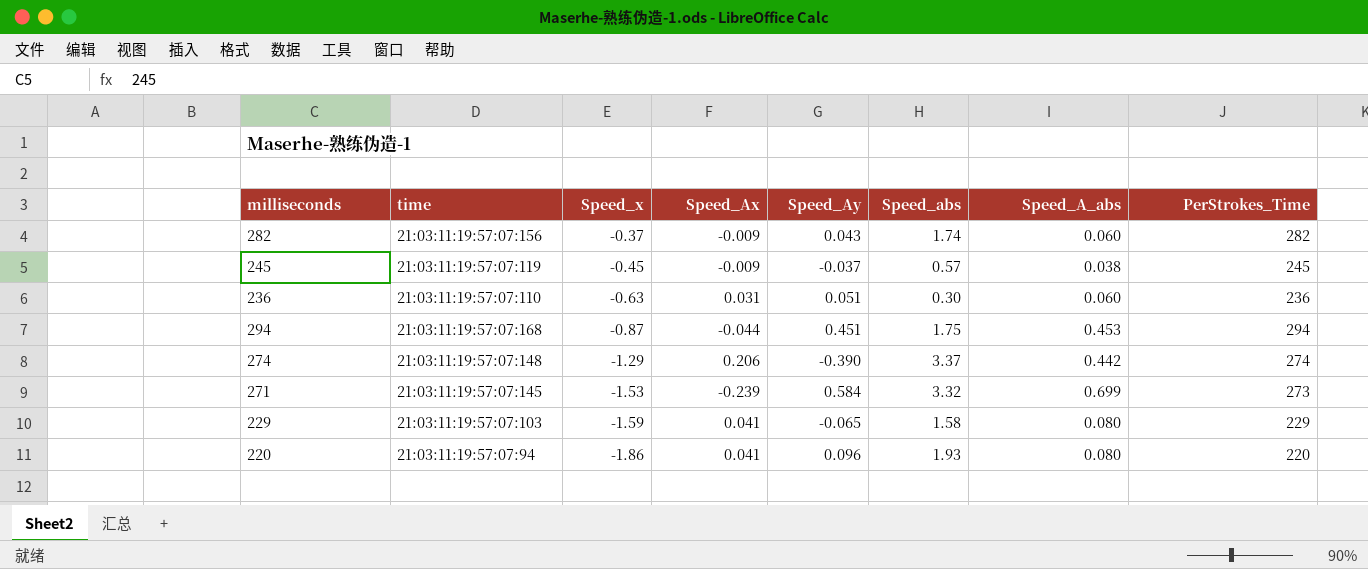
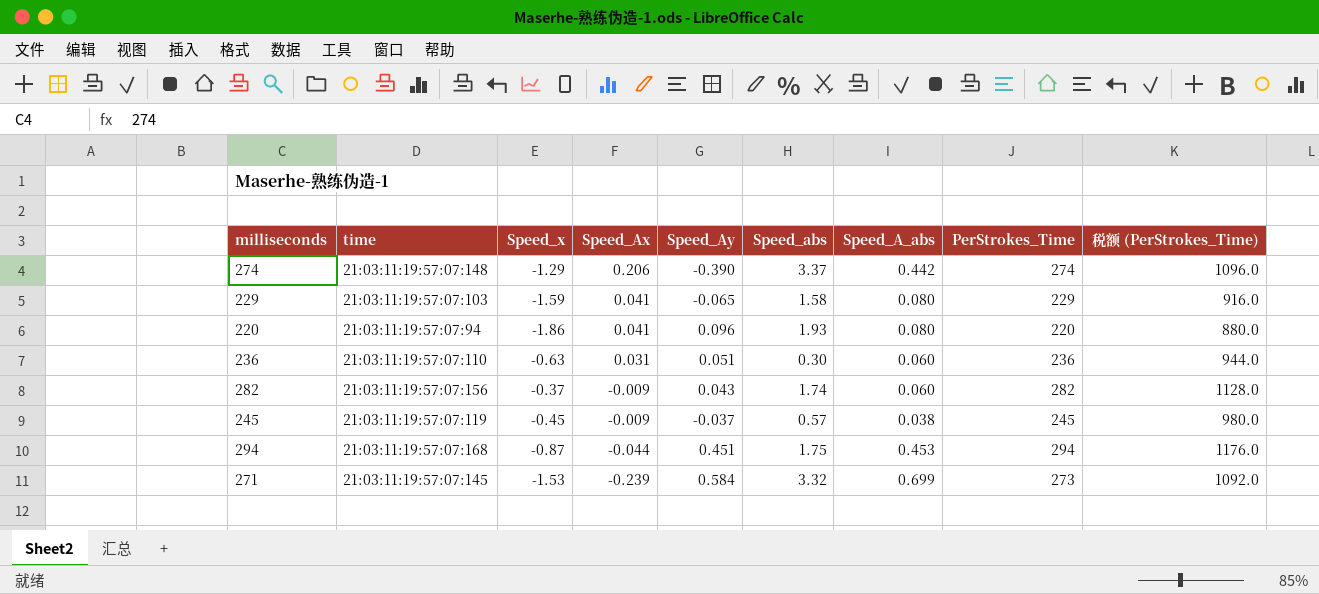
row order: Speed_x descending -> Speed_Ax descending
column 税额 (PerStrokes_Time) | formula: none -> [PerStrokes_Time] * 4

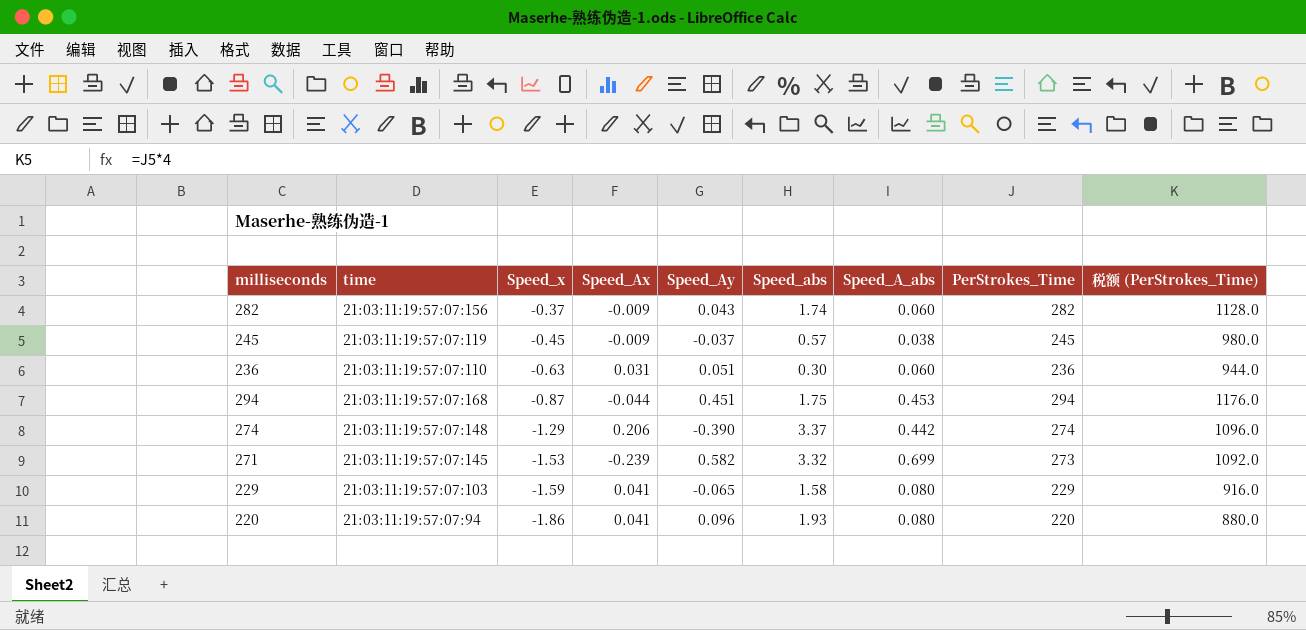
row order: Speed_Ax descending -> Speed_x descending
271 | Speed_Ay: 0.584 -> 0.582

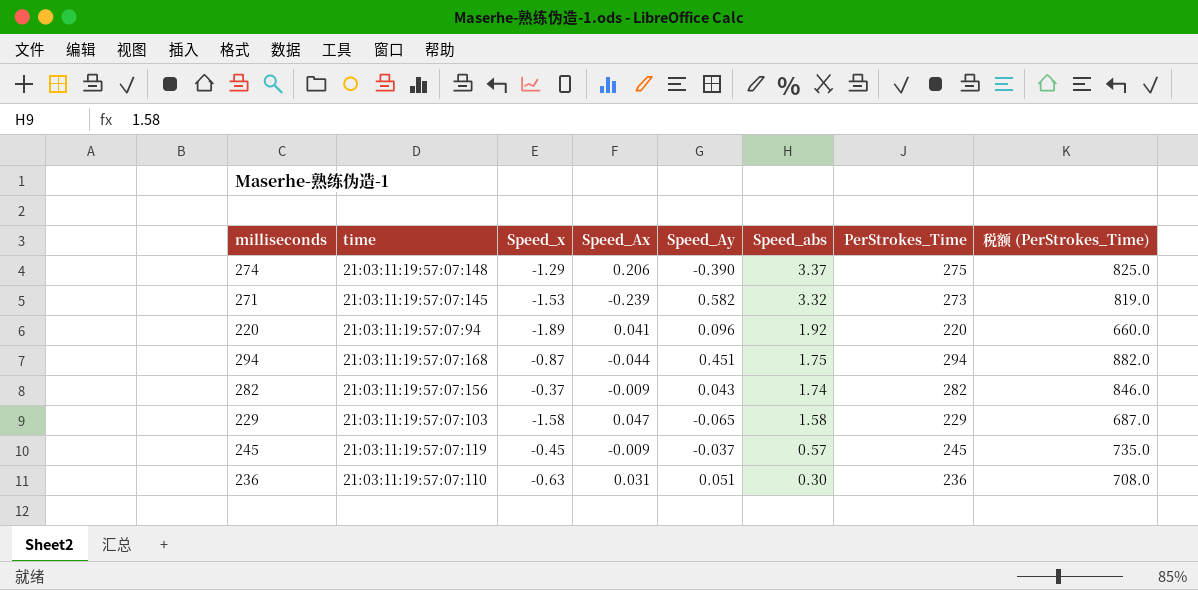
row order: Speed_x descending -> Speed_abs descending
column Speed_A_abs | position: 7 -> none
column 税额 (PerStrokes_Time) | formula: [PerStrokes_Time] * 4 -> [PerStrokes_Time] * 3
274 | PerStrokes_Time: 274 -> 275
220 | Speed_x: -1.86 -> -1.89
220 | Speed_abs: 1.93 -> 1.92
229 | Speed_x: -1.59 -> -1.58
229 | Speed_Ax: 0.041 -> 0.047

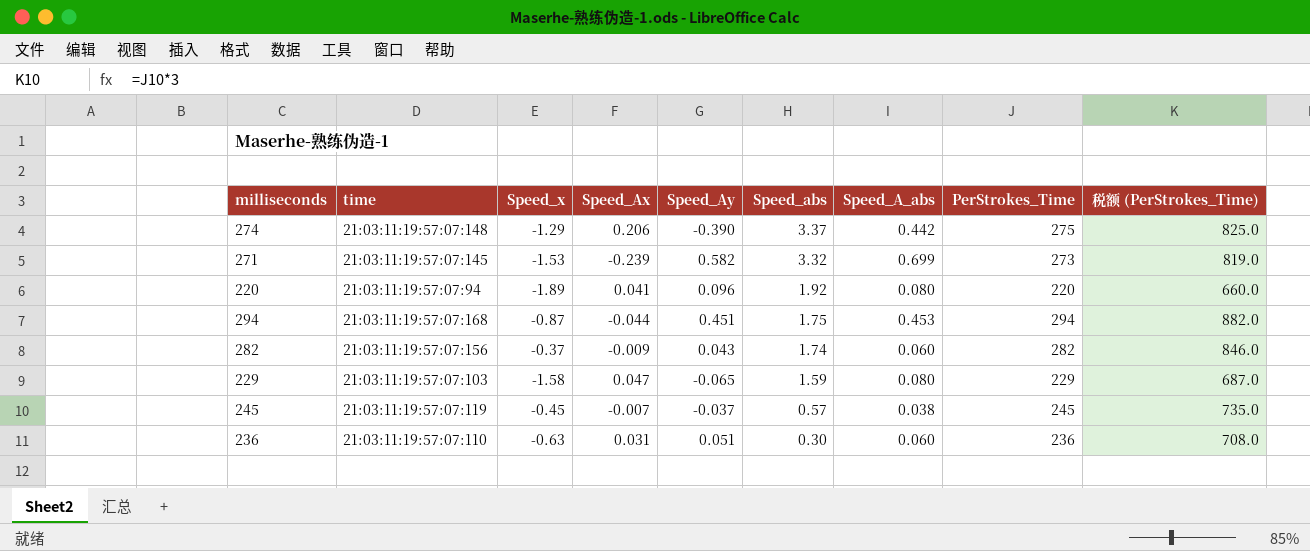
column Speed_A_abs | position: none -> 7
229 | Speed_abs: 1.58 -> 1.59
245 | Speed_Ax: -0.009 -> -0.007

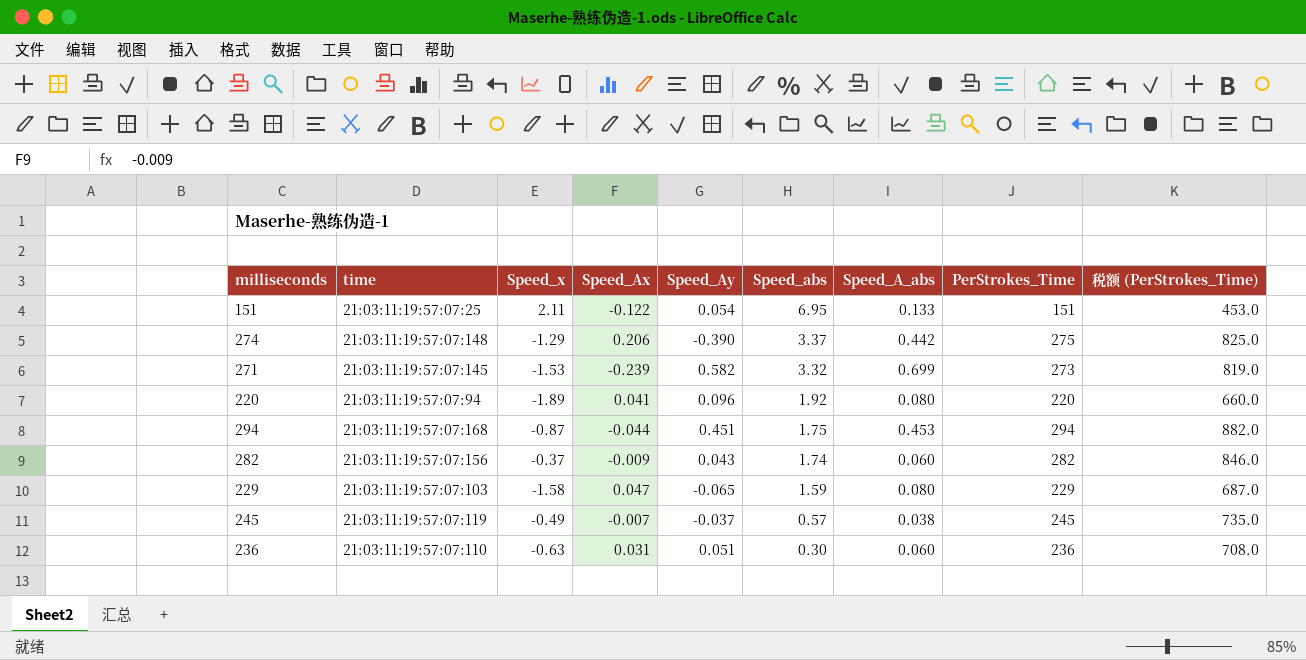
row 151: none -> 21:03:11:19:57:07:25 | 2.11 | -0.122 | 0.054 | 6.95 | 0.133 | 151 | 453.0
245 | Speed_x: -0.45 -> -0.49

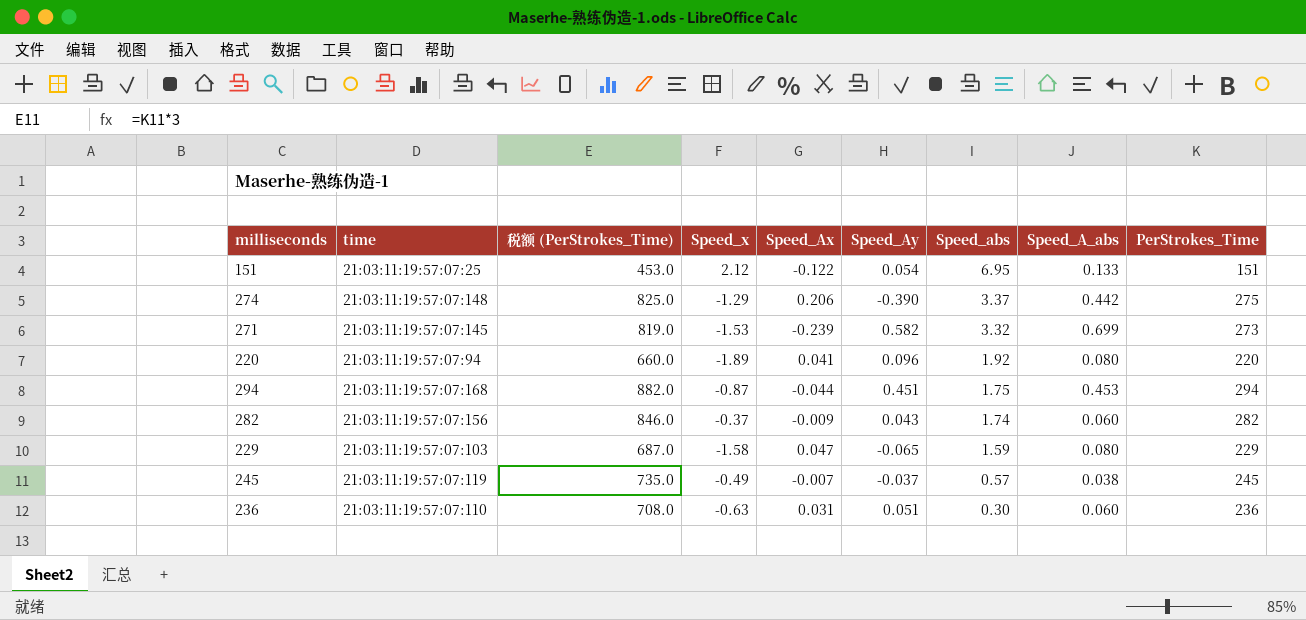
column 税额 (PerStrokes_Time) | position: 9 -> 3
151 | Speed_x: 2.11 -> 2.12

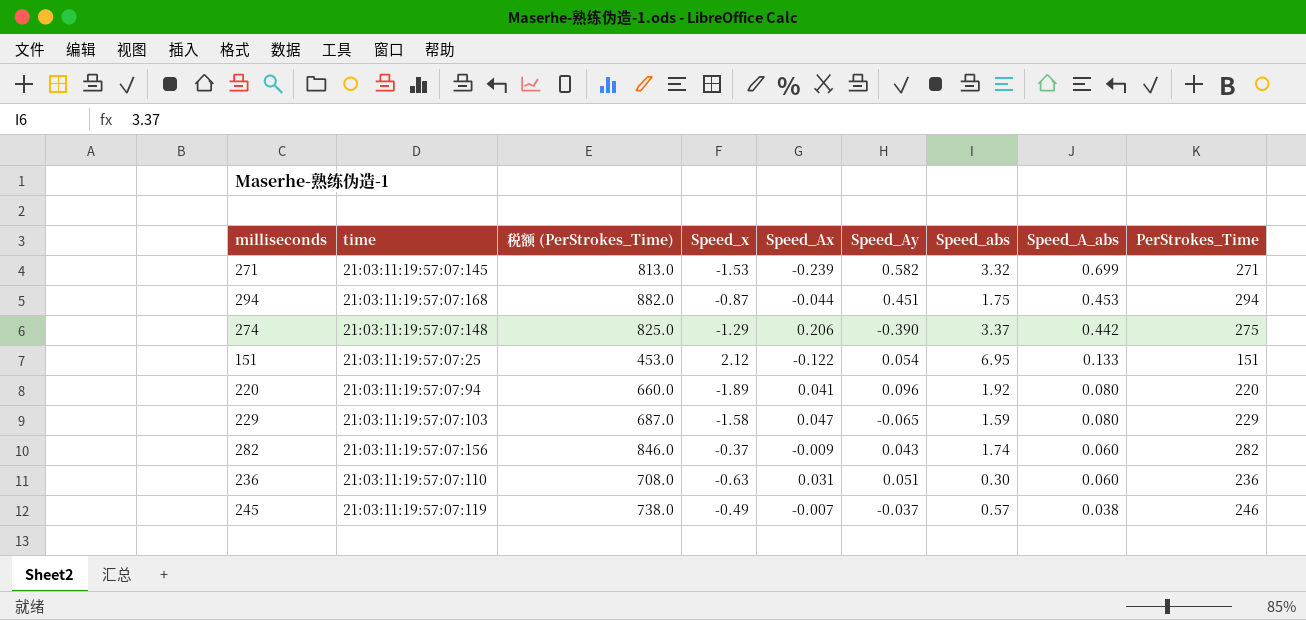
row order: Speed_abs descending -> Speed_A_abs descending
271 | 税额 (PerStrokes_Time): 819.0 -> 813.0
271 | PerStrokes_Time: 273 -> 271
245 | 税额 (PerStrokes_Time): 735.0 -> 738.0
245 | PerStrokes_Time: 245 -> 246

